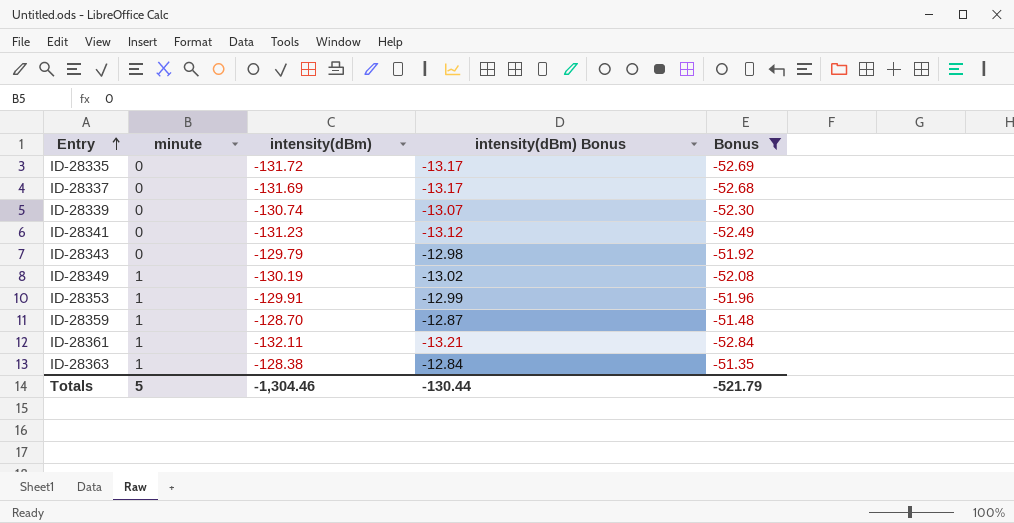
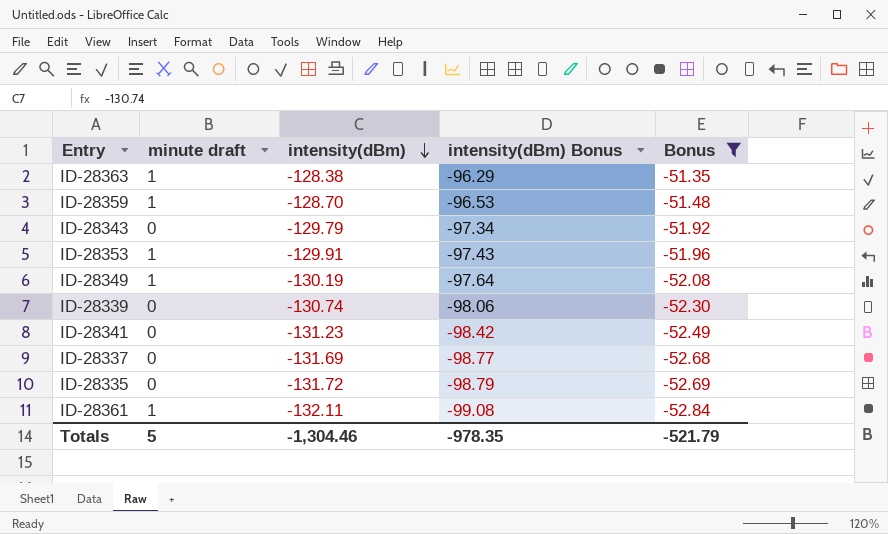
row order: Entry ascending -> intensity(dBm) descending
column name: minute -> minute draft
column intensity(dBm) Bonus | formula: [intensity(dBm)] * 0.1 -> [intensity(dBm)] * 0.75
Totals | intensity(dBm) Bonus: -130.44 -> -978.35

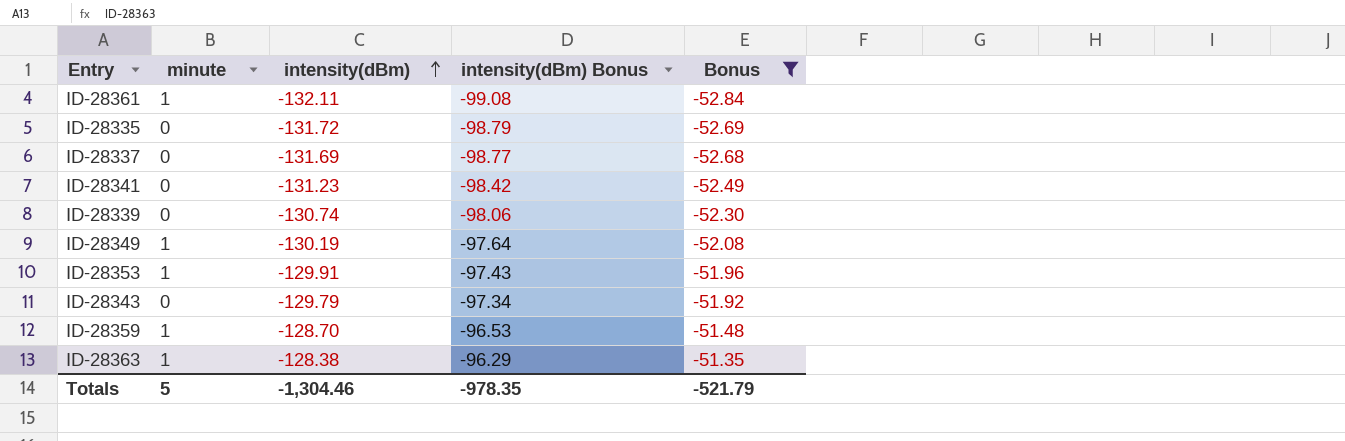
row order: intensity(dBm) descending -> intensity(dBm) ascending
column name: minute draft -> minute

